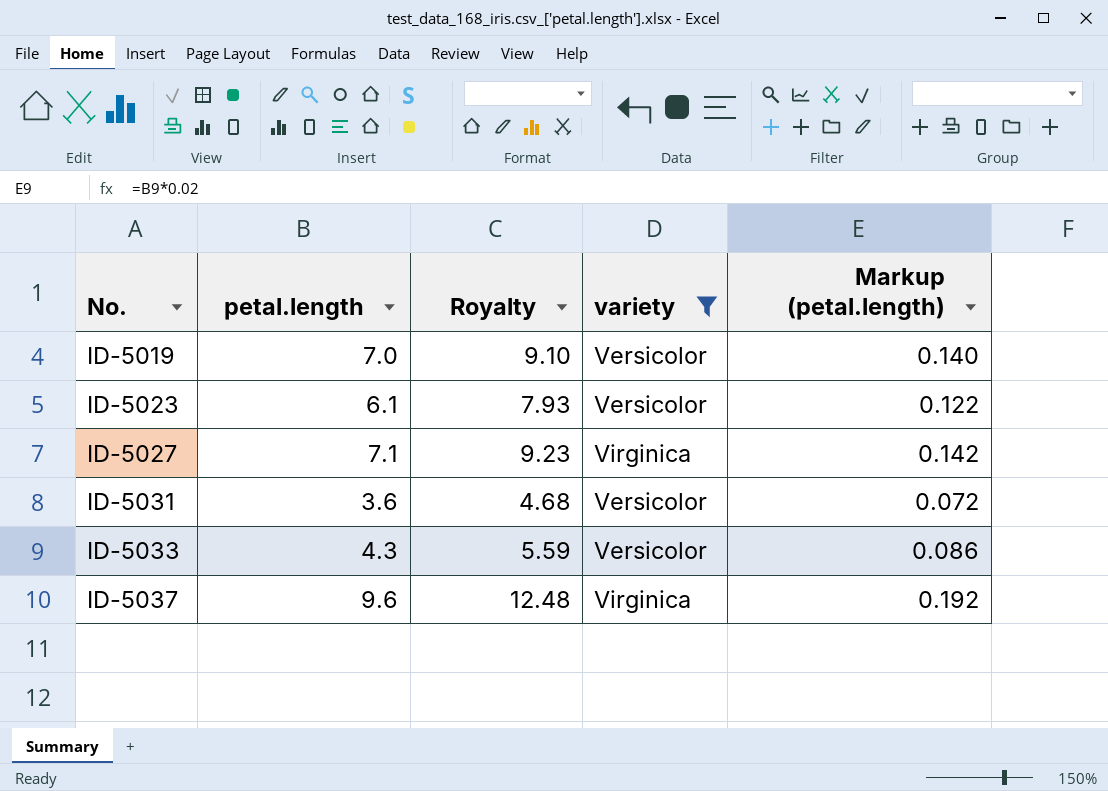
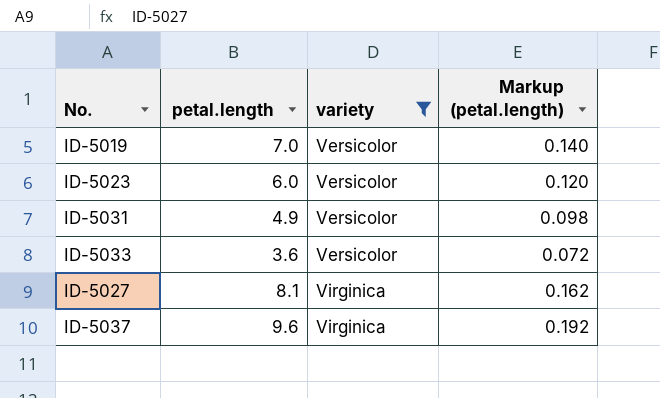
row order: No. ascending -> variety ascending
column Royalty | formula: [petal.length] * 1.3 -> none
ID-5023 | petal.length: 6.1 -> 6.0
ID-5023 | Markup (petal.length): 0.122 -> 0.120
ID-5031 | petal.length: 3.6 -> 4.9
ID-5031 | Markup (petal.length): 0.072 -> 0.098
ID-5033 | petal.length: 4.3 -> 3.6
ID-5033 | Markup (petal.length): 0.086 -> 0.072
ID-5027 | petal.length: 7.1 -> 8.1
ID-5027 | Markup (petal.length): 0.142 -> 0.162

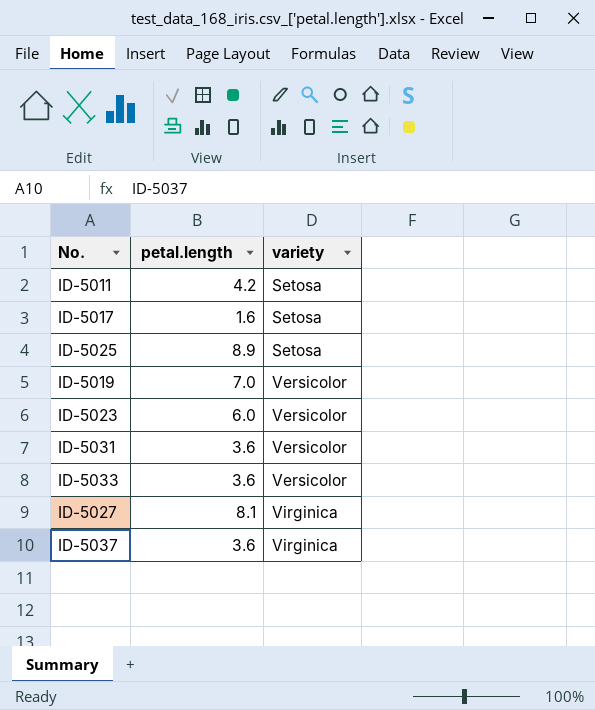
filter: variety != Setosa -> none
column Markup (petal.length) | formula: [petal.length] * 0.02 -> none
ID-5031 | petal.length: 4.9 -> 3.6
ID-5037 | petal.length: 9.6 -> 3.6

